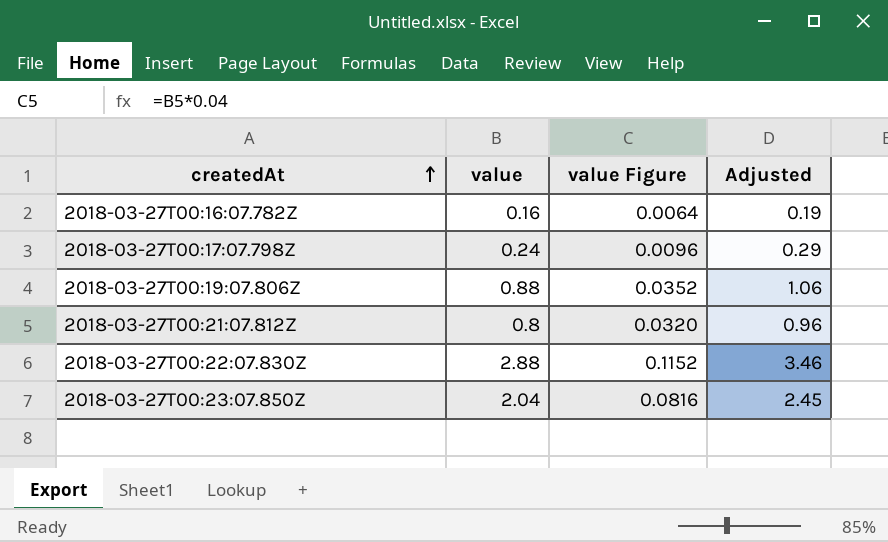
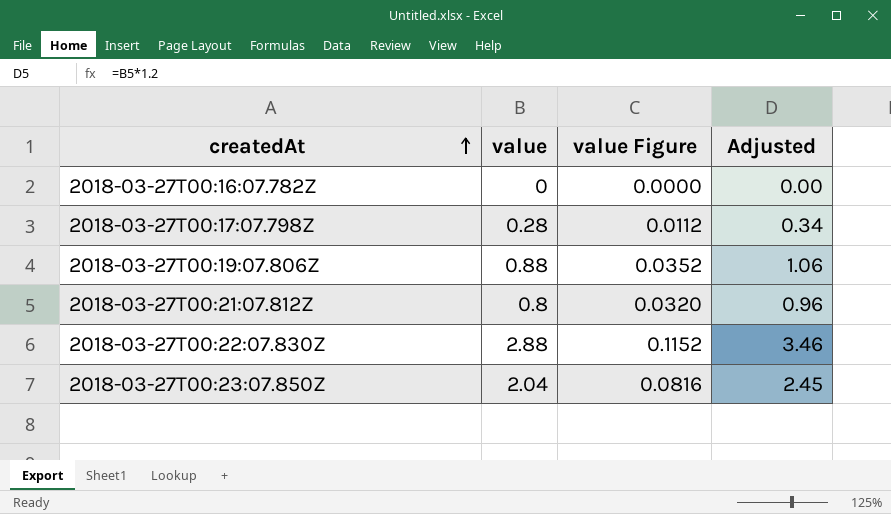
2018-03-27T00:16:07.782Z | value: 0.16 -> 0
2018-03-27T00:16:07.782Z | value Figure: 0.0064 -> 0.0000
2018-03-27T00:16:07.782Z | Adjusted: 0.19 -> 0.00
2018-03-27T00:17:07.798Z | value: 0.24 -> 0.28
2018-03-27T00:17:07.798Z | value Figure: 0.0096 -> 0.0112
2018-03-27T00:17:07.798Z | Adjusted: 0.29 -> 0.34

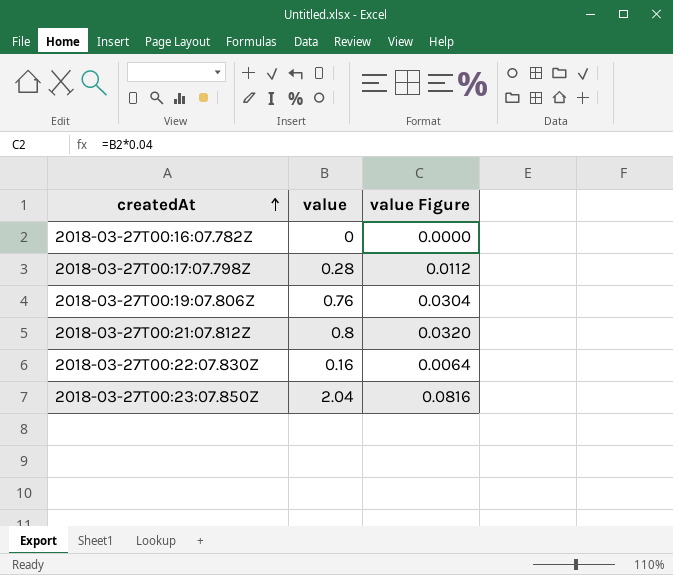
column Adjusted | formula: [value] * 1.2 -> none
2018-03-27T00:19:07.806Z | value: 0.88 -> 0.76
2018-03-27T00:19:07.806Z | value Figure: 0.0352 -> 0.0304
2018-03-27T00:22:07.830Z | value: 2.88 -> 0.16
2018-03-27T00:22:07.830Z | value Figure: 0.1152 -> 0.0064

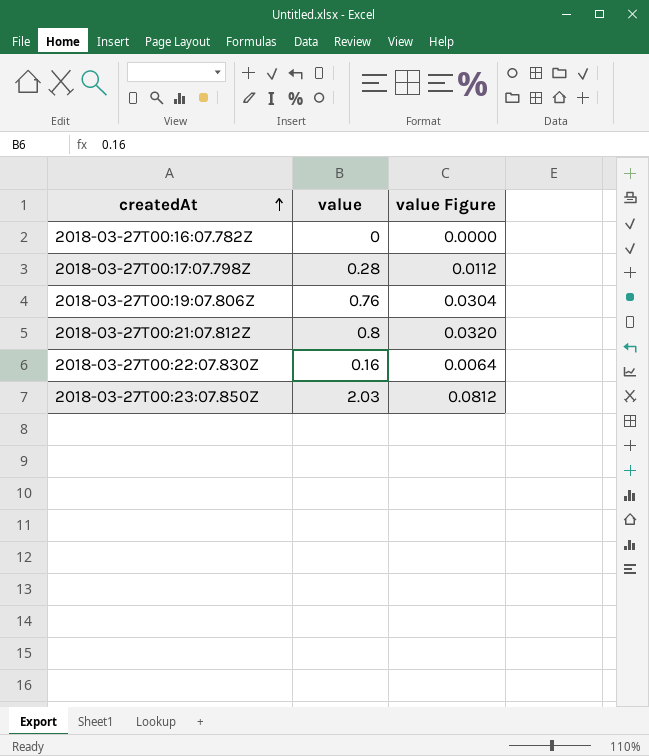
2018-03-27T00:23:07.850Z | value: 2.04 -> 2.03
2018-03-27T00:23:07.850Z | value Figure: 0.0816 -> 0.0812

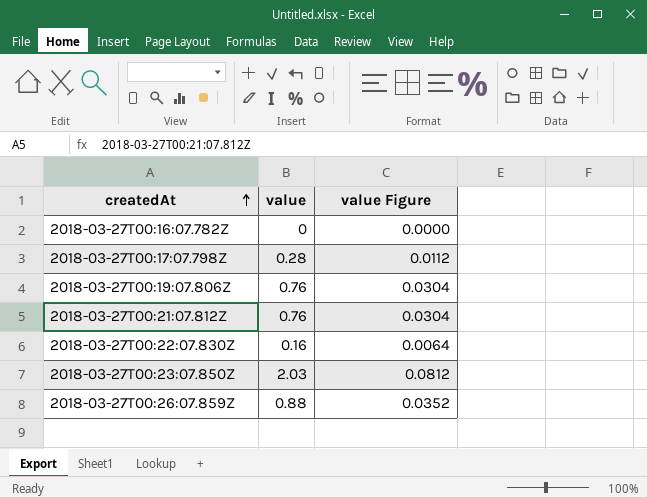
2018-03-27T00:21:07.812Z | value: 0.8 -> 0.76
2018-03-27T00:21:07.812Z | value Figure: 0.0320 -> 0.0304
row 2018-03-27T00:26:07.859Z: none -> 0.88 | 0.0352

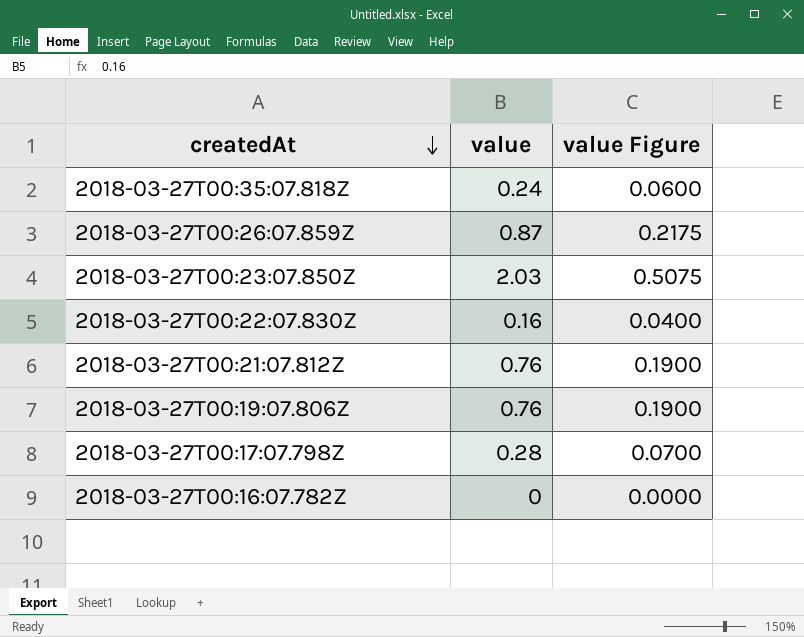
row order: createdAt ascending -> createdAt descending
column value Figure | formula: [value] * 0.04 -> [value] * 0.25
row 2018-03-27T00:35:07.818Z: none -> 0.24 | 0.0600
2018-03-27T00:26:07.859Z | value: 0.88 -> 0.87

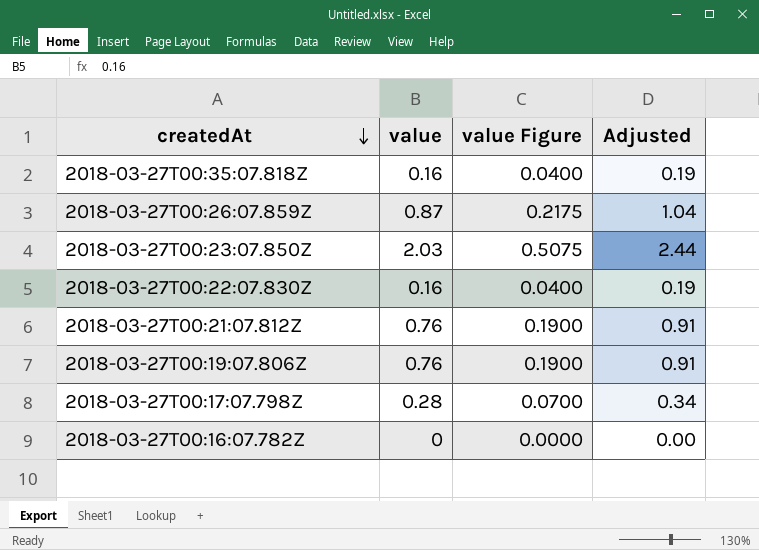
column Adjusted | formula: none -> [value] * 1.2
2018-03-27T00:35:07.818Z | value: 0.24 -> 0.16
2018-03-27T00:35:07.818Z | value Figure: 0.0600 -> 0.0400

